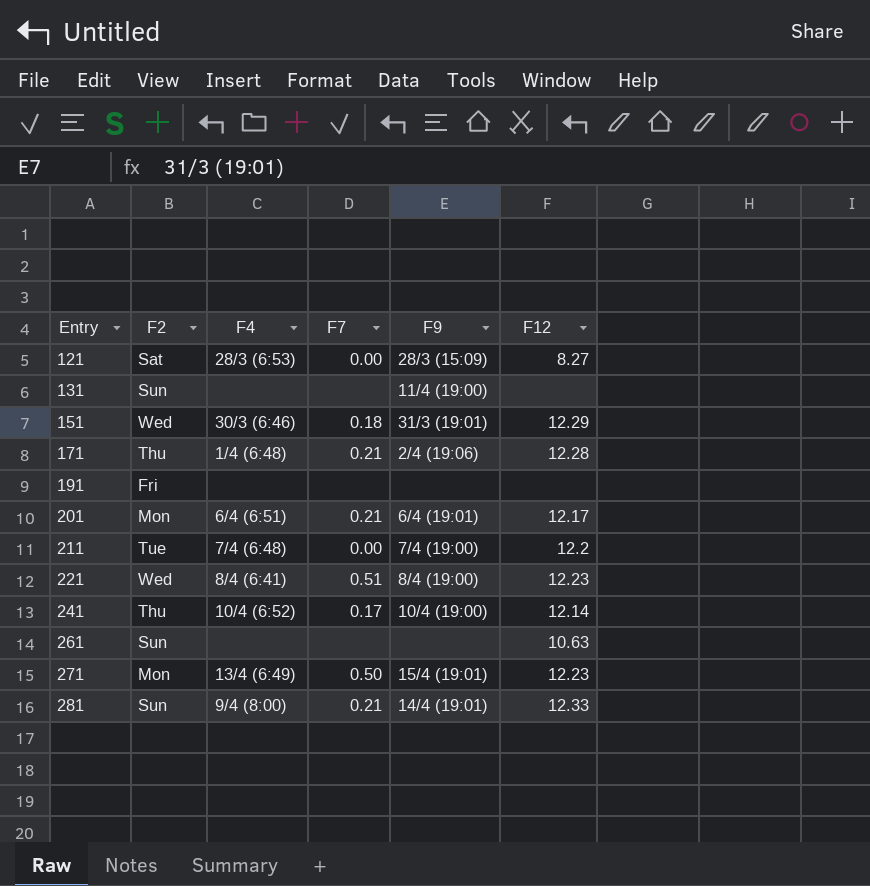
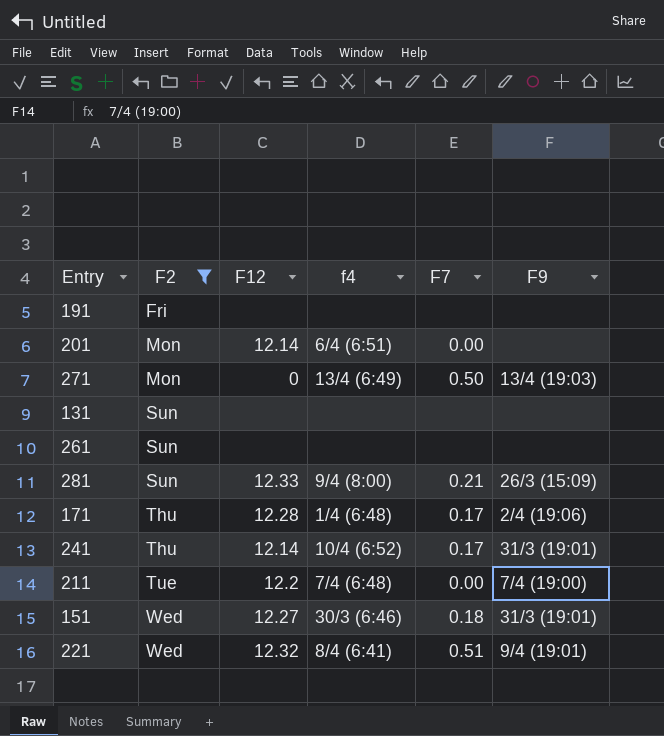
filter: none -> F2 != Sat
row order: Entry ascending -> F2 ascending
column F12 | position: 6 -> 3
column name: F4 -> f4
201 | F12: 12.17 -> 12.14
201 | F7: 0.21 -> 0.00
201 | F9: 6/4 (19:01) -> none
271 | F12: 12.23 -> 0
271 | F9: 15/4 (19:01) -> 13/4 (19:03)
131 | F9: 11/4 (19:00) -> none
261 | F12: 10.63 -> none
281 | F9: 14/4 (19:01) -> 26/3 (15:09)
171 | F7: 0.21 -> 0.17
241 | F9: 10/4 (19:00) -> 31/3 (19:01)
151 | F12: 12.29 -> 12.27
221 | F12: 12.23 -> 12.32
221 | F9: 8/4 (19:00) -> 9/4 (19:01)

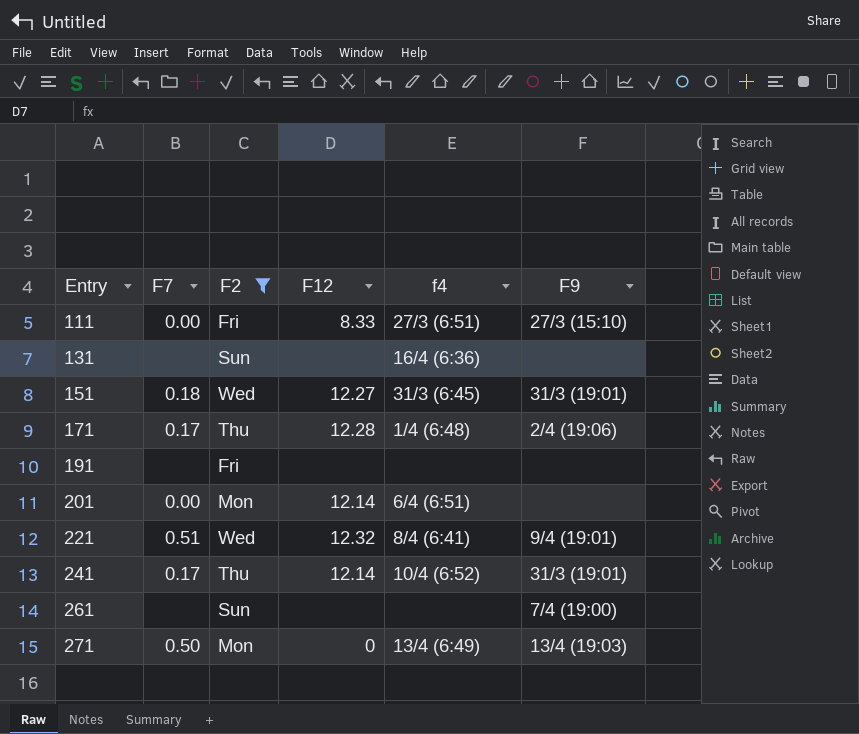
row order: F2 ascending -> Entry ascending
column F7 | position: 5 -> 2
row 281: Sun | 12.33 | 9/4 (8:00) | 0.21 | 26/3 (15:09) -> none
row 211: Tue | 12.2 | 7/4 (6:48) | 0.00 | 7/4 (19:00) -> none
row 111: none -> 0.00 | Fri | 8.33 | 27/3 (6:51) | 27/3 (15:10)
131 | f4: none -> 16/4 (6:36)
151 | f4: 30/3 (6:46) -> 31/3 (6:45)
261 | F9: none -> 7/4 (19:00)

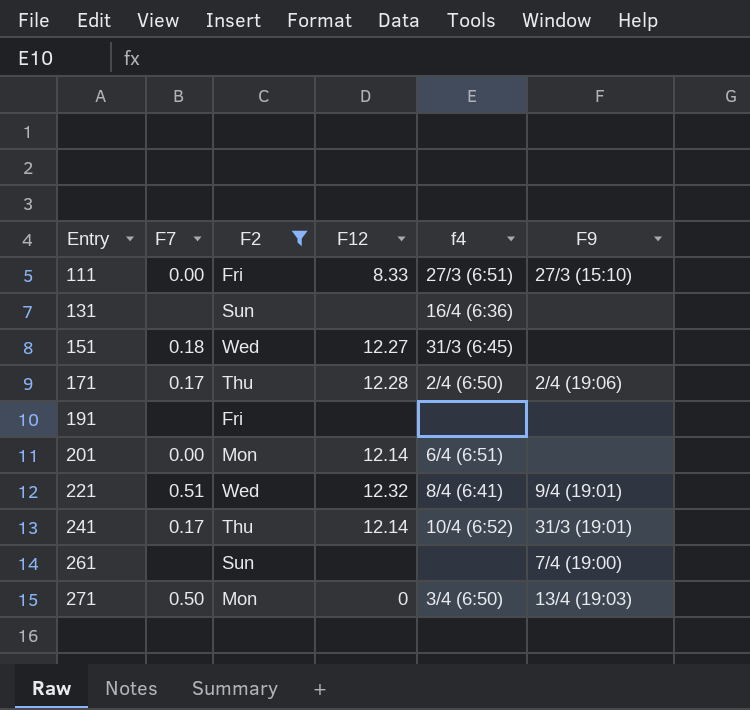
151 | F9: 31/3 (19:01) -> none
171 | f4: 1/4 (6:48) -> 2/4 (6:50)
271 | f4: 13/4 (6:49) -> 3/4 (6:50)

